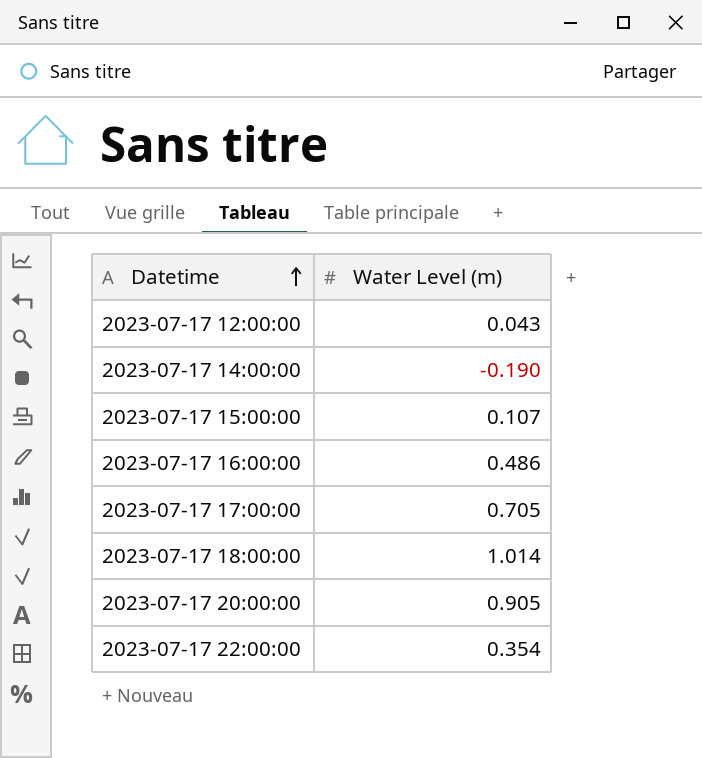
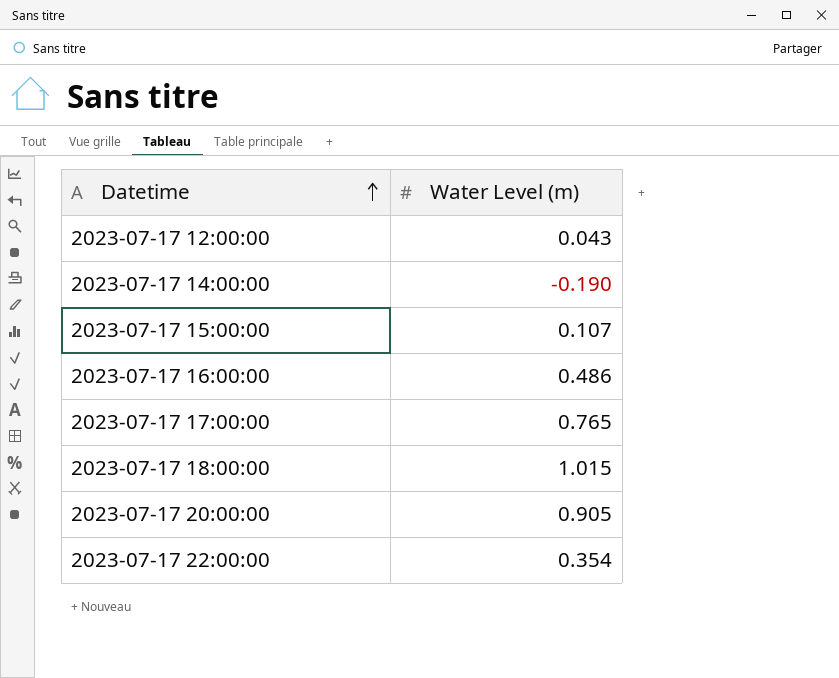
2023-07-17 17:00:00 | Water Level (m): 0.705 -> 0.765
2023-07-17 18:00:00 | Water Level (m): 1.014 -> 1.015

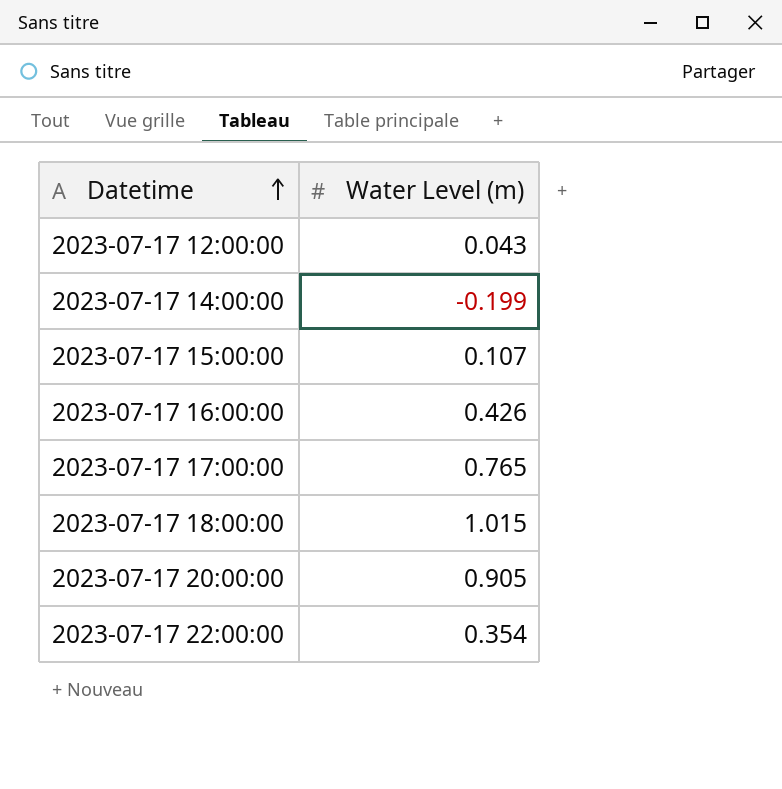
2023-07-17 14:00:00 | Water Level (m): -0.190 -> -0.199
2023-07-17 16:00:00 | Water Level (m): 0.486 -> 0.426

